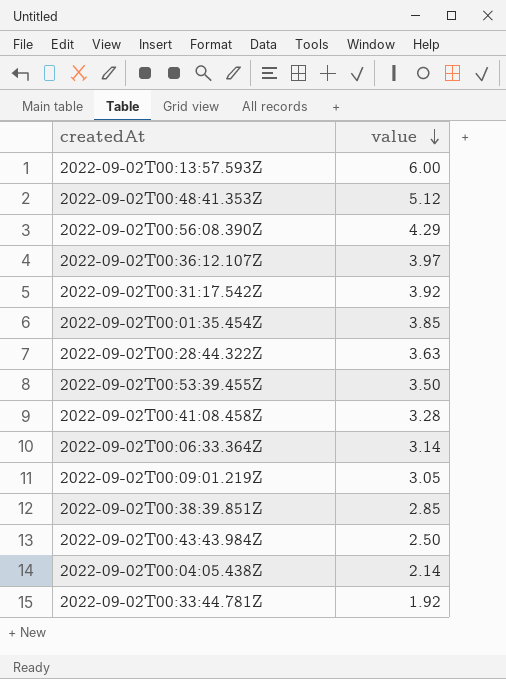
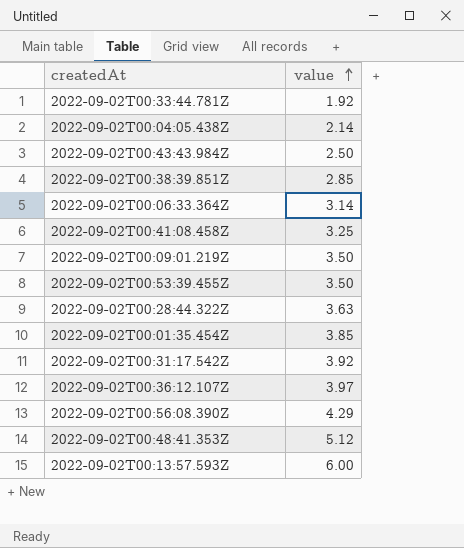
row order: value descending -> value ascending
2022-09-02T00:41:08.458Z | value: 3.28 -> 3.25
2022-09-02T00:09:01.219Z | value: 3.05 -> 3.50

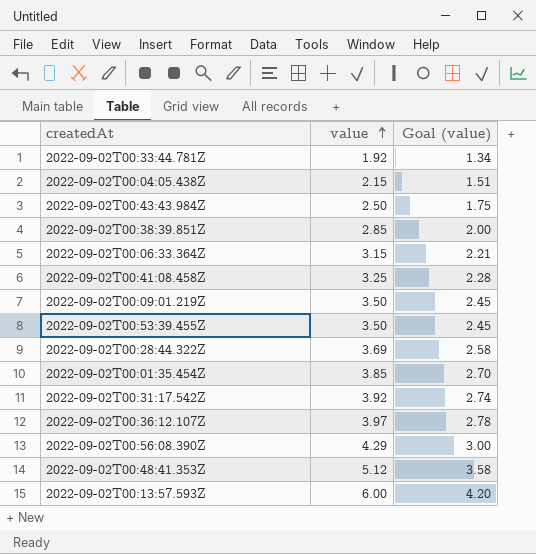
column Goal (value) | formula: none -> [value] * 0.7
2022-09-02T00:04:05.438Z | value: 2.14 -> 2.15
2022-09-02T00:06:33.364Z | value: 3.14 -> 3.15
2022-09-02T00:28:44.322Z | value: 3.63 -> 3.69

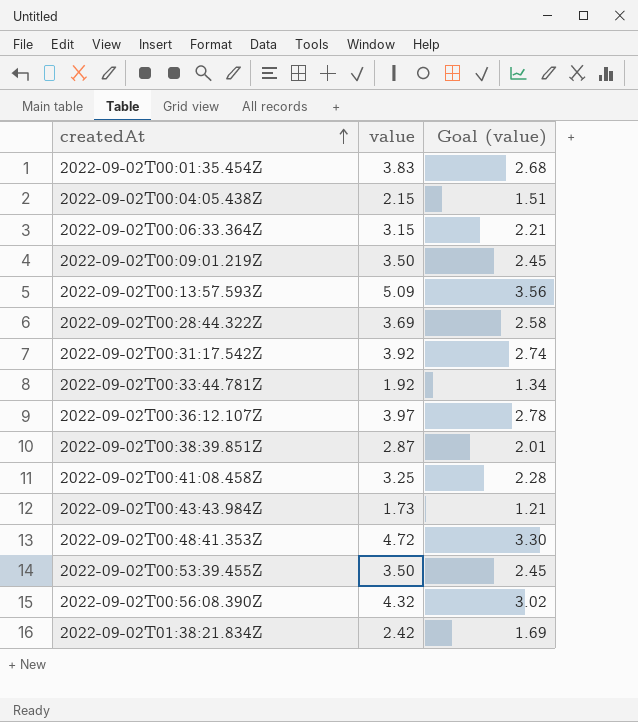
row order: value ascending -> createdAt ascending
2022-09-02T00:01:35.454Z | value: 3.85 -> 3.83
2022-09-02T00:01:35.454Z | Goal (value): 2.70 -> 2.68
2022-09-02T00:13:57.593Z | value: 6.00 -> 5.09
2022-09-02T00:13:57.593Z | Goal (value): 4.20 -> 3.56
2022-09-02T00:38:39.851Z | value: 2.85 -> 2.87
2022-09-02T00:38:39.851Z | Goal (value): 2.00 -> 2.01
2022-09-02T00:43:43.984Z | value: 2.50 -> 1.73
2022-09-02T00:43:43.984Z | Goal (value): 1.75 -> 1.21
2022-09-02T00:48:41.353Z | value: 5.12 -> 4.72
2022-09-02T00:48:41.353Z | Goal (value): 3.58 -> 3.30
2022-09-02T00:56:08.390Z | value: 4.29 -> 4.32
2022-09-02T00:56:08.390Z | Goal (value): 3.00 -> 3.02
row 2022-09-02T01:38:21.834Z: none -> 2.42 | 1.69

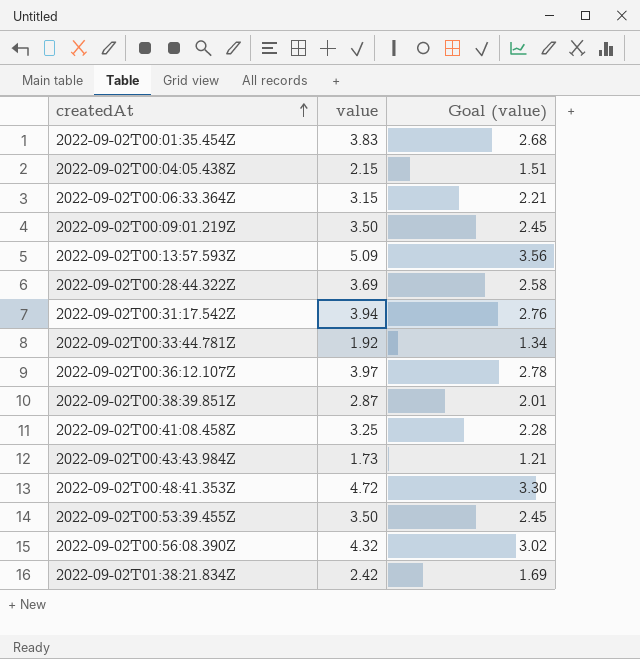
2022-09-02T00:31:17.542Z | value: 3.92 -> 3.94
2022-09-02T00:31:17.542Z | Goal (value): 2.74 -> 2.76

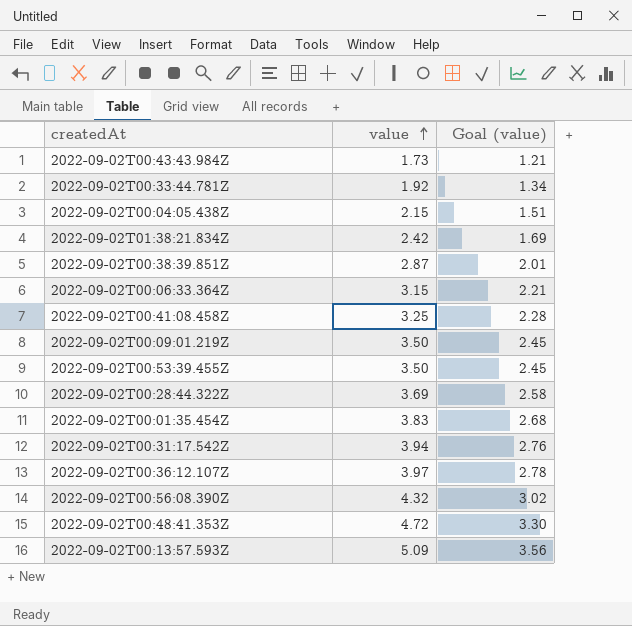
row order: createdAt ascending -> value ascending

